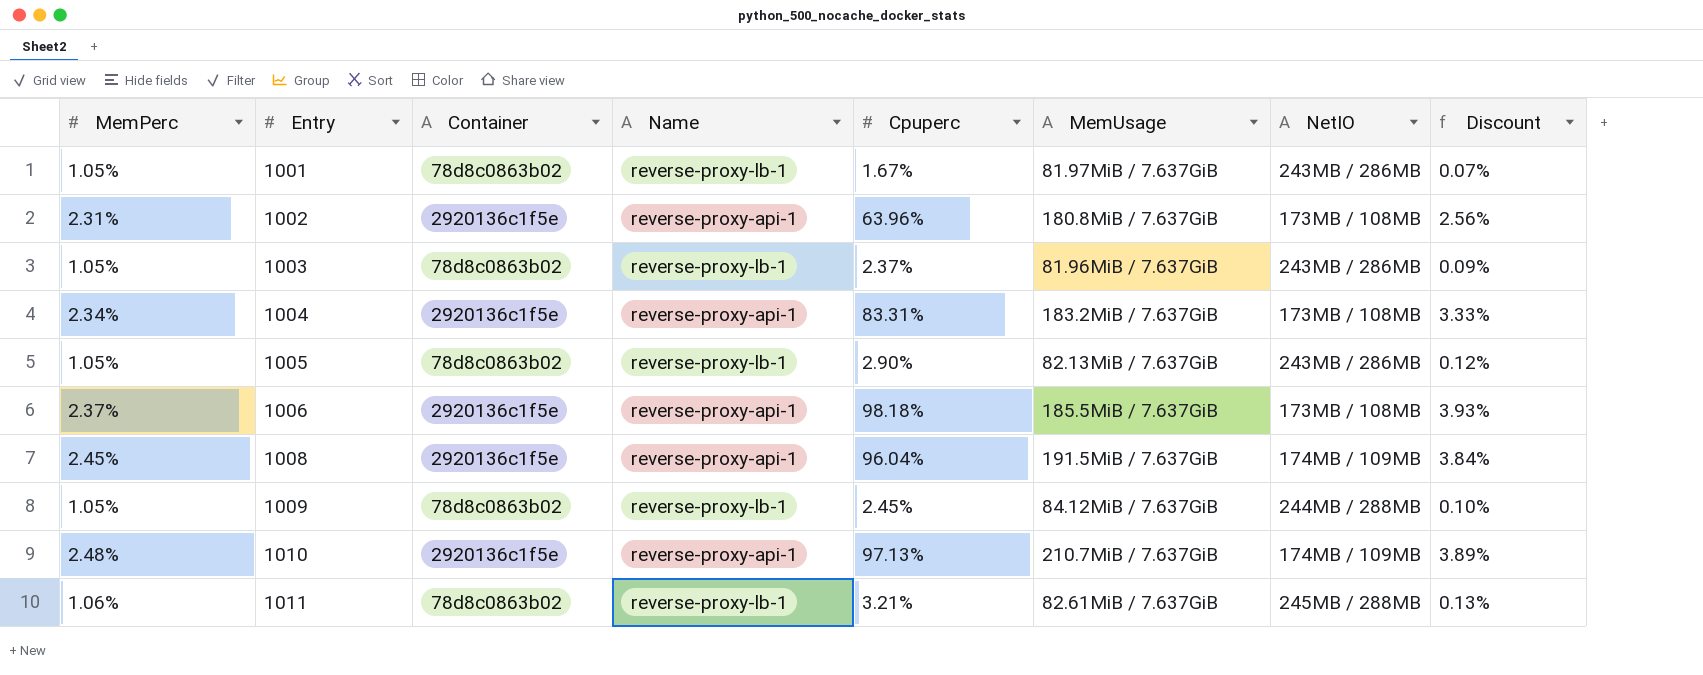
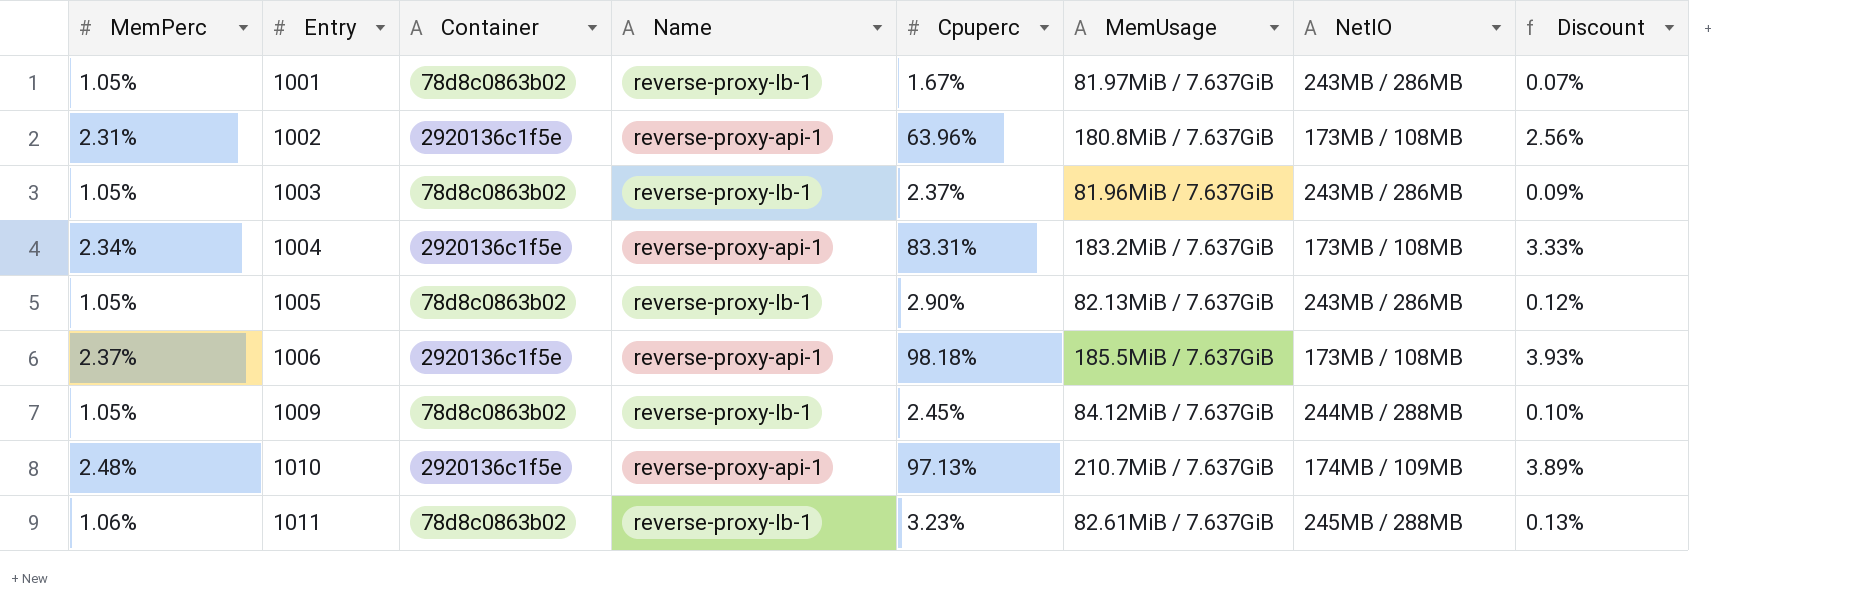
row 1008: 2.45% | 2920136c1f5e | reverse-proxy-api-1 | 96.04% | 191.5MiB / 7.637GiB | 174MB / 109MB | 3.84% -> none
1011 | Cpuperc: 3.21% -> 3.23%

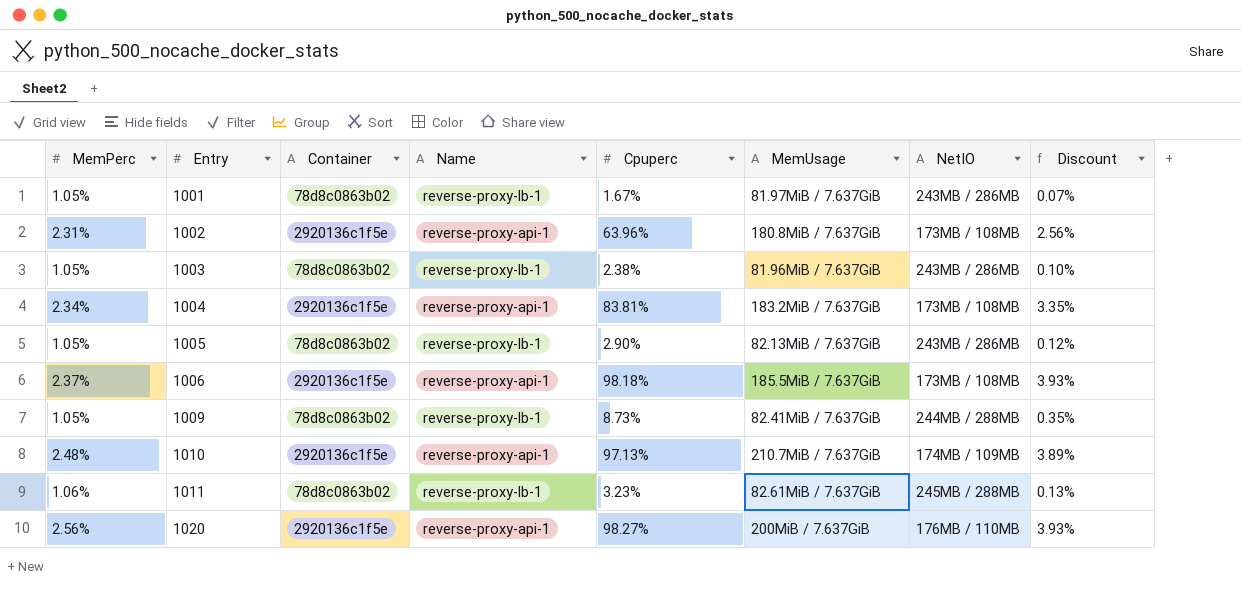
1003 | Cpuperc: 2.37% -> 2.38%
1003 | Discount: 0.09% -> 0.10%
1004 | Cpuperc: 83.31% -> 83.81%
1004 | Discount: 3.33% -> 3.35%
1009 | Cpuperc: 2.45% -> 8.73%
1009 | MemUsage: 84.12MiB / 7.637GiB -> 82.41MiB / 7.637GiB
1009 | Discount: 0.10% -> 0.35%
row 1020: none -> 2.56% | 2920136c1f5e | reverse-proxy-api-1 | 98.27% | 200MiB / 7.637GiB | 176MB / 110MB | 3.93%

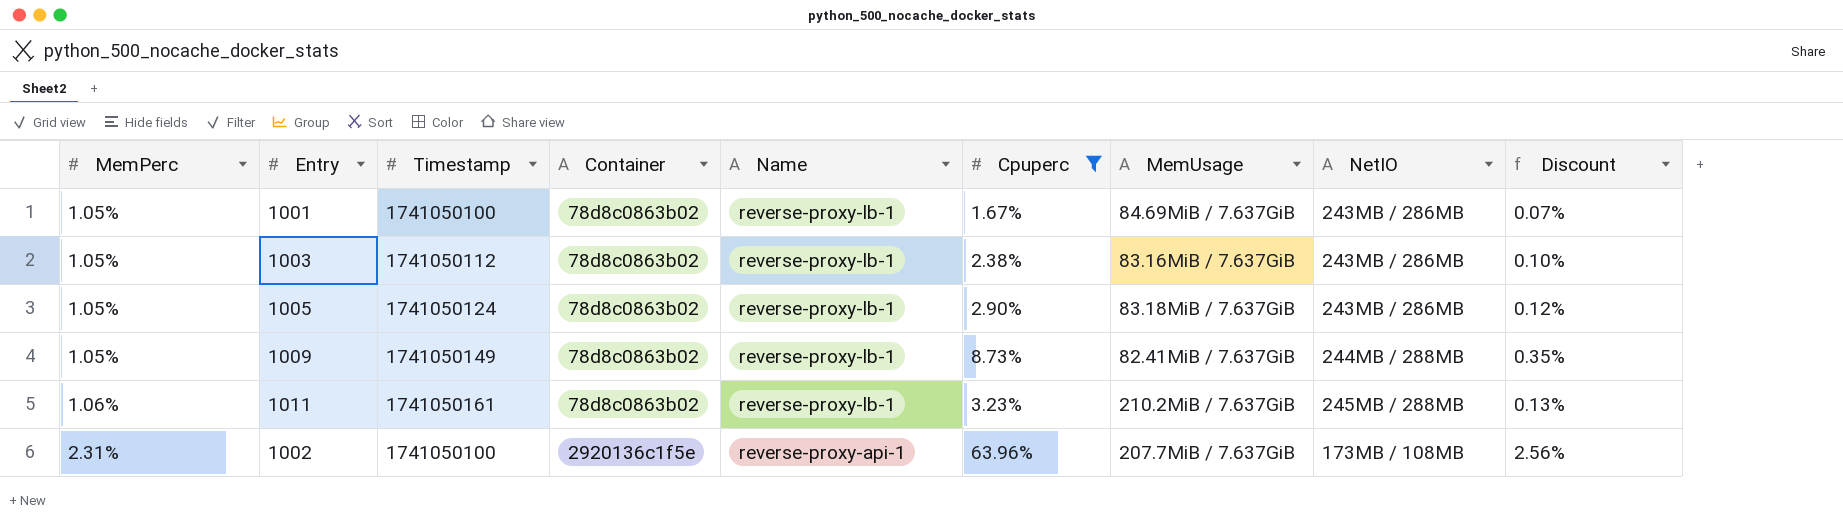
filter: none -> Cpuperc <= 63.96%
row order: Entry ascending -> MemPerc ascending
column Timestamp | position: none -> 3
1001 | MemUsage: 81.97MiB / 7.637GiB -> 84.69MiB / 7.637GiB
1003 | MemUsage: 81.96MiB / 7.637GiB -> 83.16MiB / 7.637GiB
1005 | MemUsage: 82.13MiB / 7.637GiB -> 83.18MiB / 7.637GiB
1011 | MemUsage: 82.61MiB / 7.637GiB -> 210.2MiB / 7.637GiB
1002 | MemUsage: 180.8MiB / 7.637GiB -> 207.7MiB / 7.637GiB

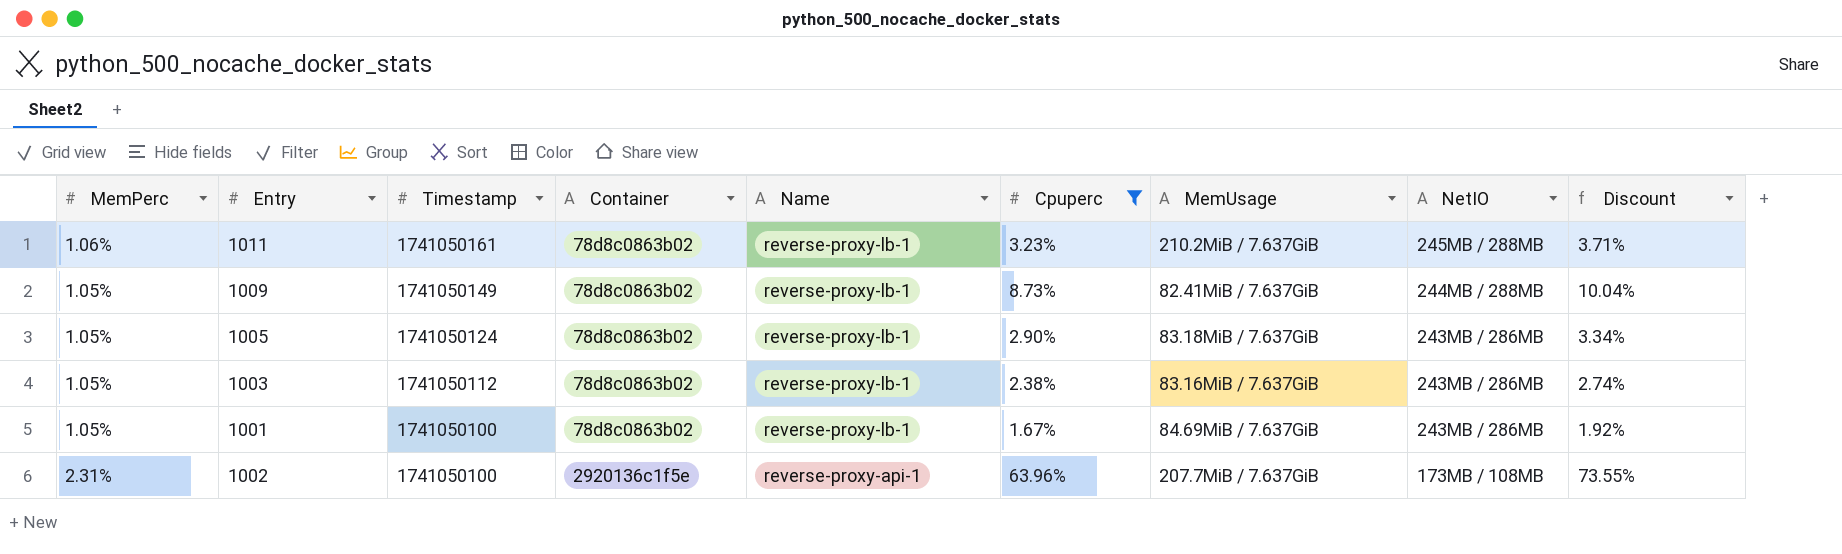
row order: MemPerc ascending -> Timestamp descending
column Discount | formula: [Cpuperc] * 0.04 -> [Cpuperc] * 1.15

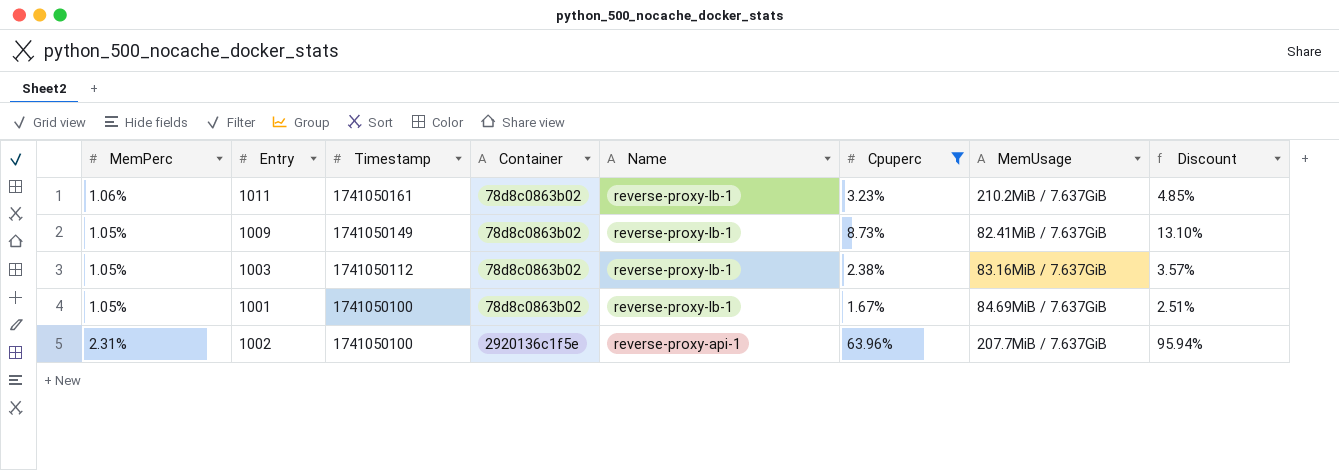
column NetIO | position: 8 -> none
column Discount | formula: [Cpuperc] * 1.15 -> [Cpuperc] * 1.5
row 1005: 1.05% | 1741050124 | 78d8c0863b02 | reverse-proxy-lb-1 | 2.90% | 83.18MiB / 7.637GiB | 243MB / 286MB | 3.34% -> none

